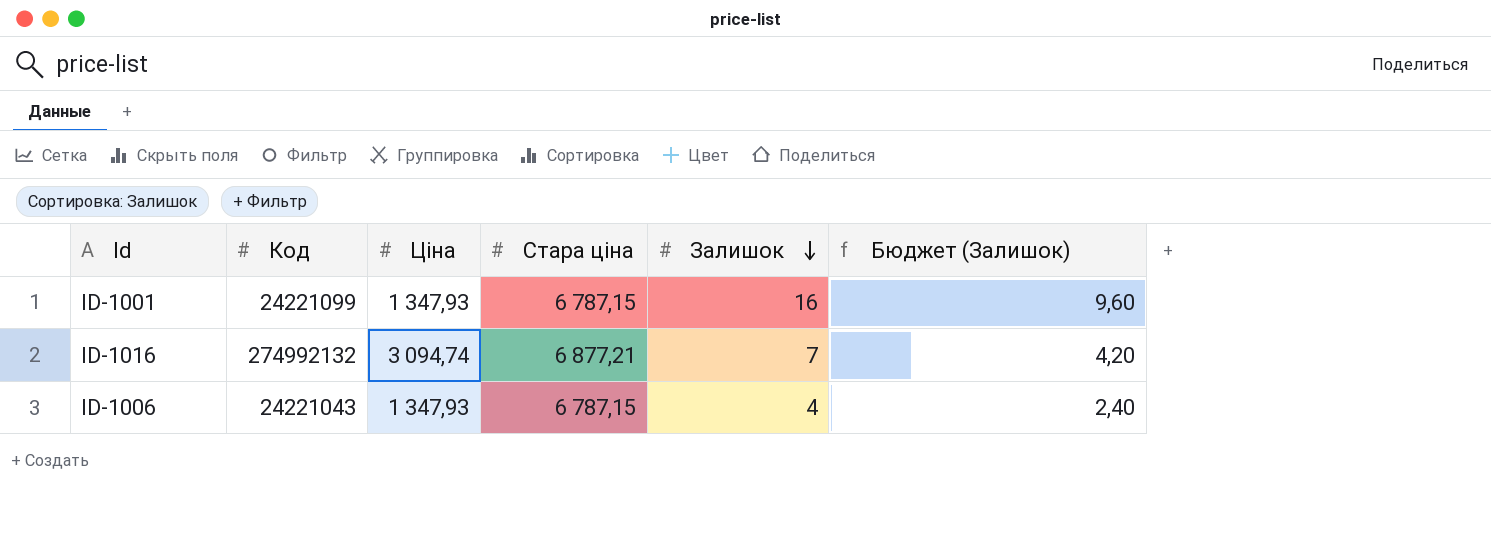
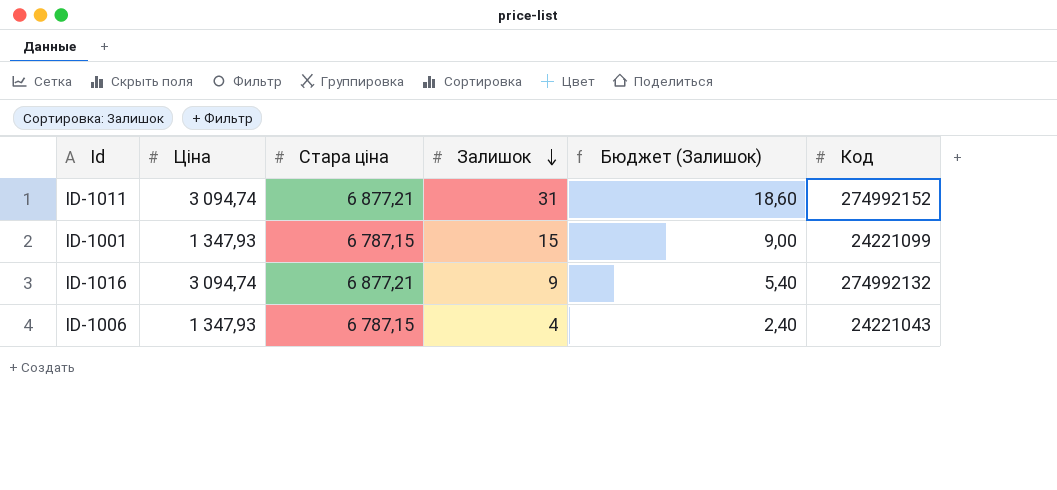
column Код | position: 2 -> 6
row ID-1011: none -> 3 094,74 | 6 877,21 | 31 | 18,60 | 274992152
ID-1001 | Залишок: 16 -> 15
ID-1001 | Бюджет (Залишок): 9,60 -> 9,00
ID-1016 | Залишок: 7 -> 9
ID-1016 | Бюджет (Залишок): 4,20 -> 5,40

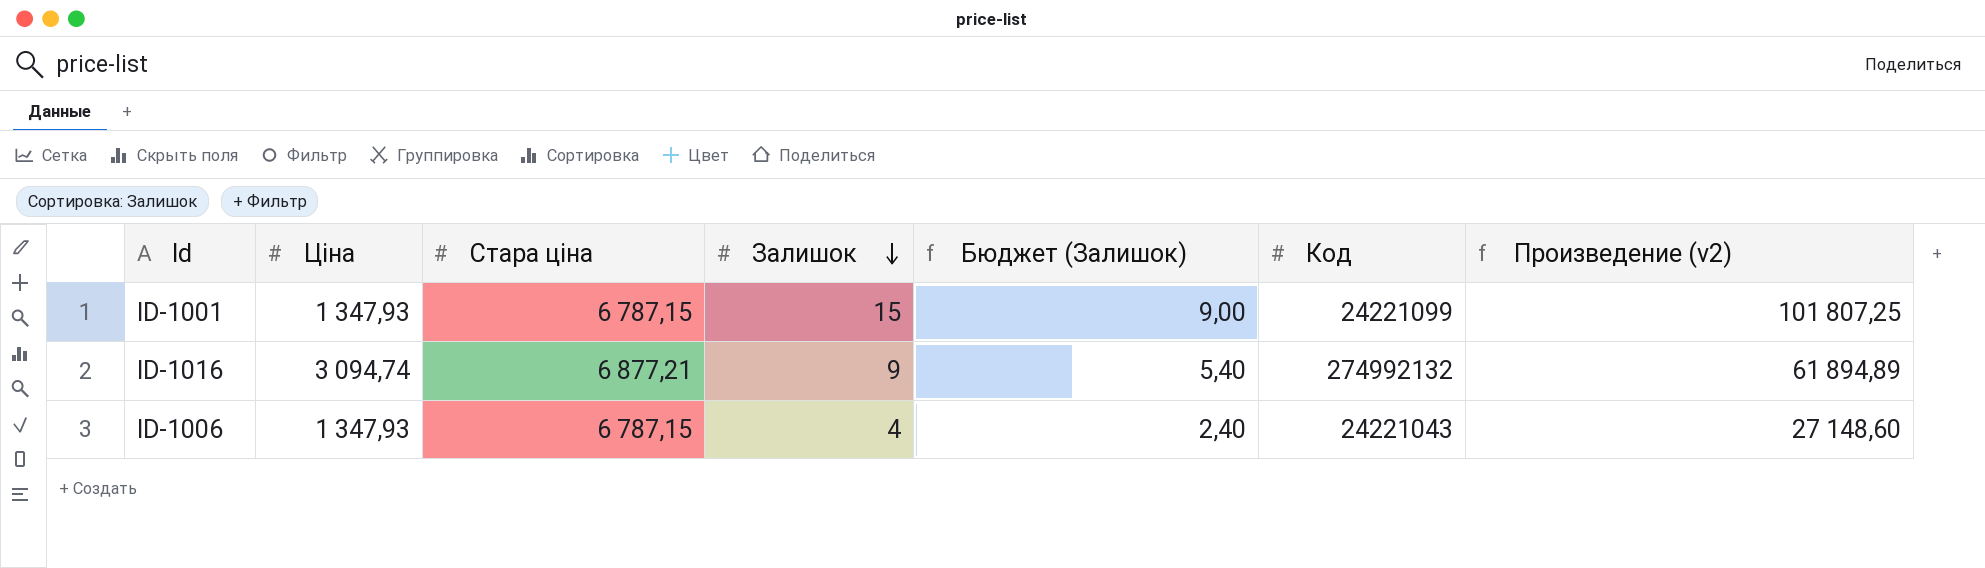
column Произведение (v2) | formula: none -> [Стара ціна] * [Залишок]
row ID-1011: 3 094,74 | 6 877,21 | 31 | 18,60 | 274992152 -> none

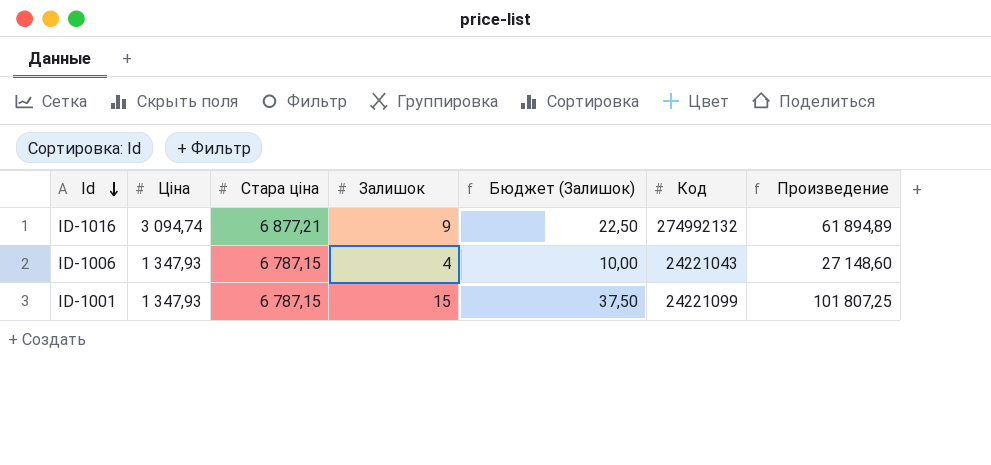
row order: Залишок descending -> Id descending
column Бюджет (Залишок) | formula: [Залишок] * 0,6 -> [Залишок] * 2,5
column name: Произведение (v2) -> Произведение

